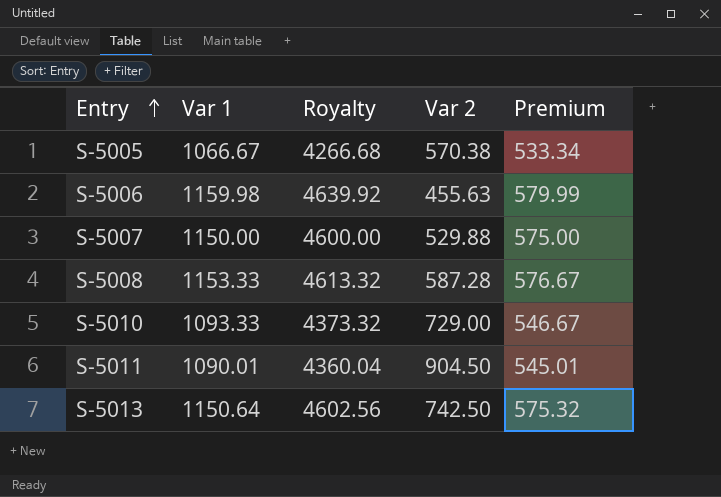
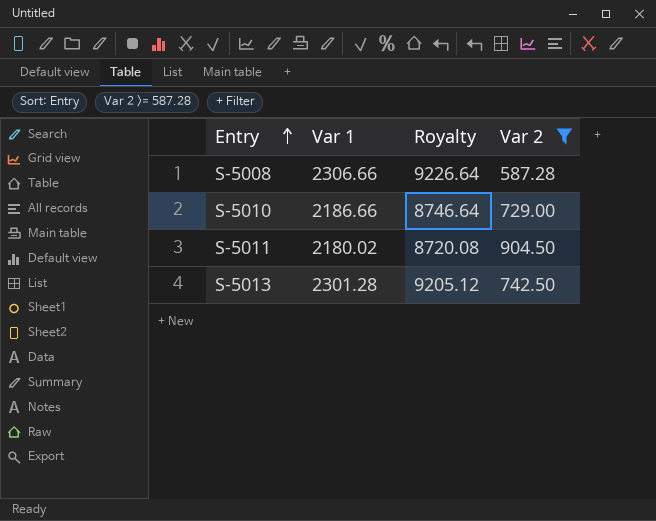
filter: none -> Var 2 >= 587.28
column Premium | formula: [Var 1] * 0.5 -> none
S-5008 | Var 1: 1153.33 -> 2306.66
S-5008 | Royalty: 4613.32 -> 9226.64
S-5010 | Var 1: 1093.33 -> 2186.66
S-5010 | Royalty: 4373.32 -> 8746.64
S-5011 | Var 1: 1090.01 -> 2180.02
S-5011 | Royalty: 4360.04 -> 8720.08
S-5013 | Var 1: 1150.64 -> 2301.28
S-5013 | Royalty: 4602.56 -> 9205.12

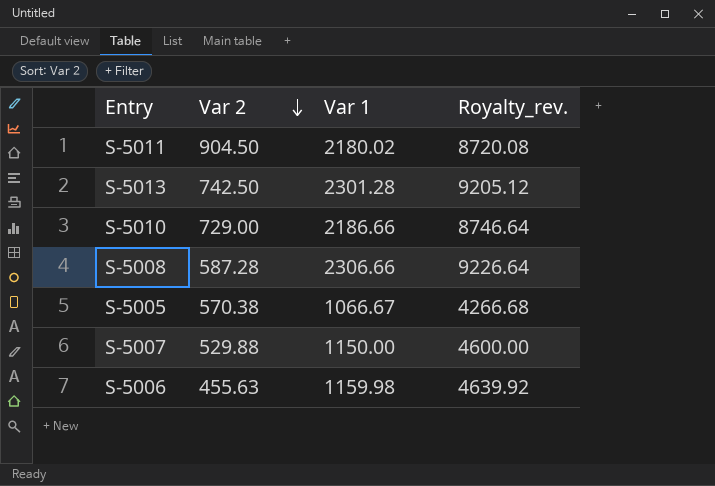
filter: Var 2 >= 587.28 -> none
row order: Entry ascending -> Var 2 descending
column Var 2 | position: 4 -> 2
column name: Royalty -> Royalty_rev.

